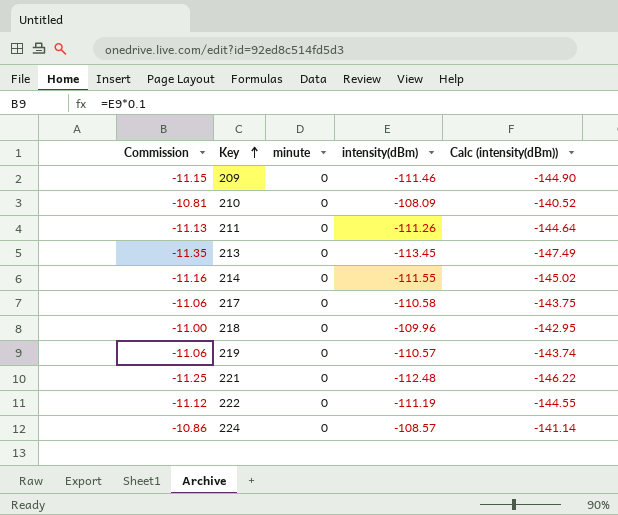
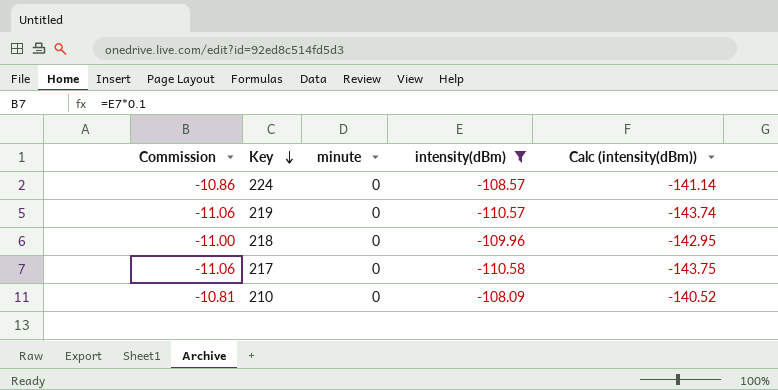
filter: none -> intensity(dBm) >= -110.58
row order: Key ascending -> Key descending

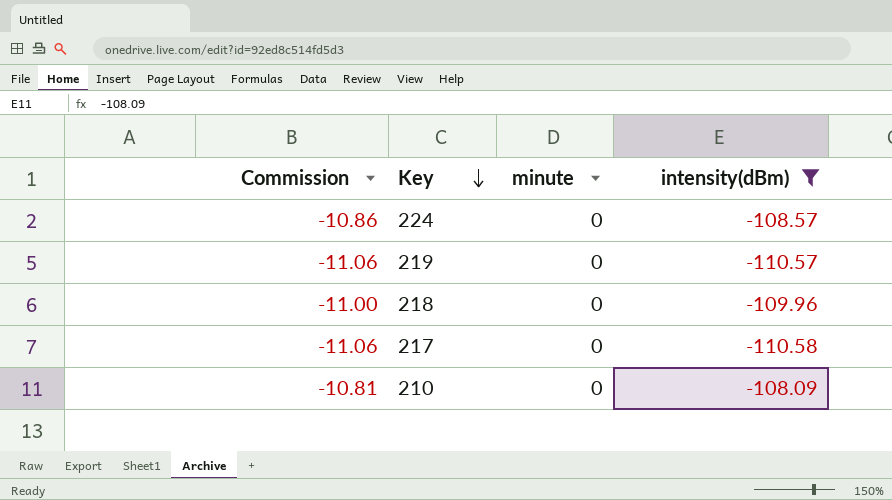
column Calc (intensity(dBm)) | formula: [intensity(dBm)] * 1.3 -> none

